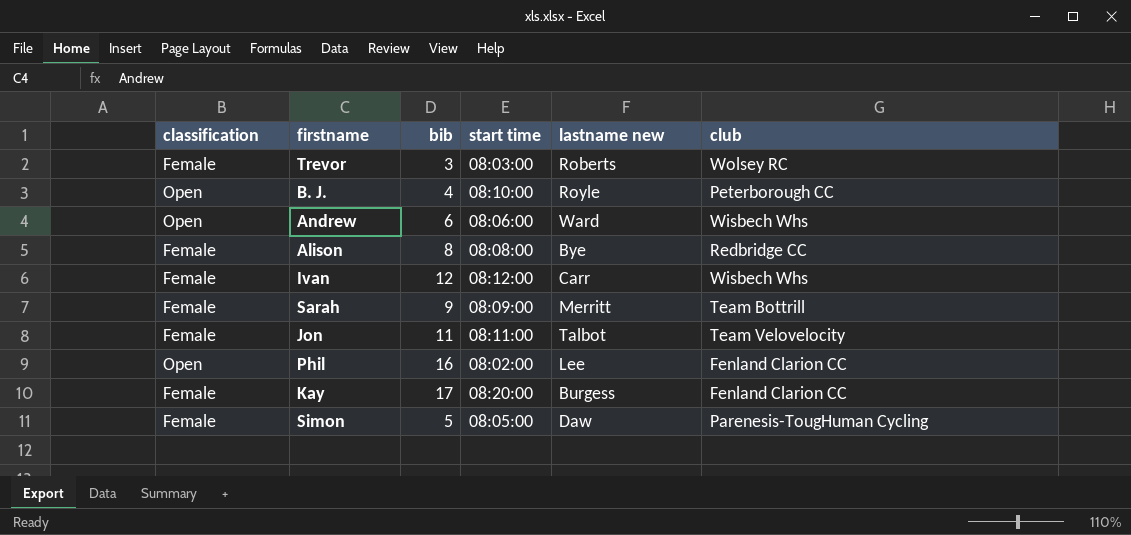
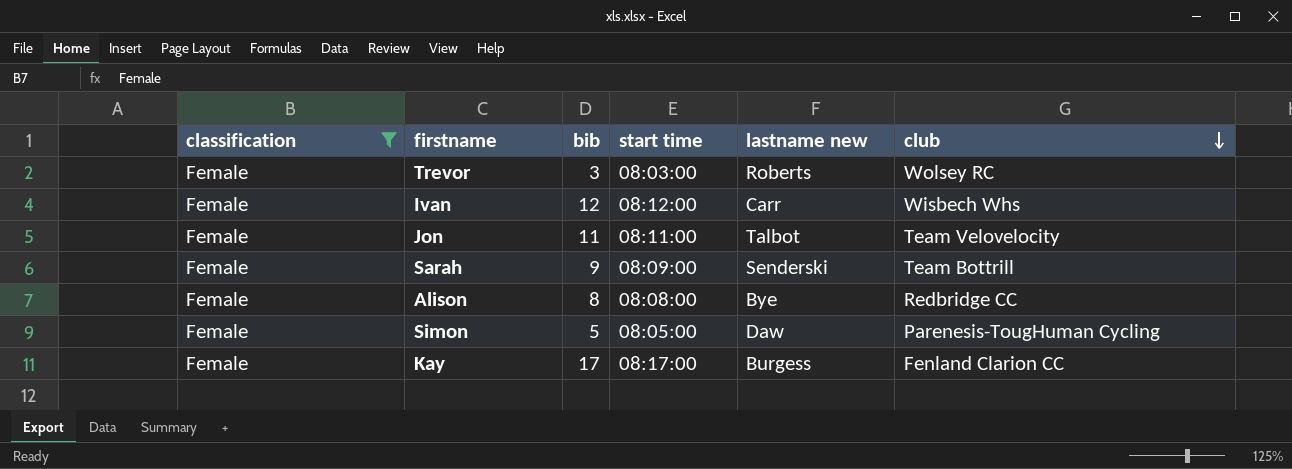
filter: none -> classification = Female
row order: none -> club descending
Sarah | lastname new: Merritt -> Senderski
Kay | start time: 08:20:00 -> 08:17:00

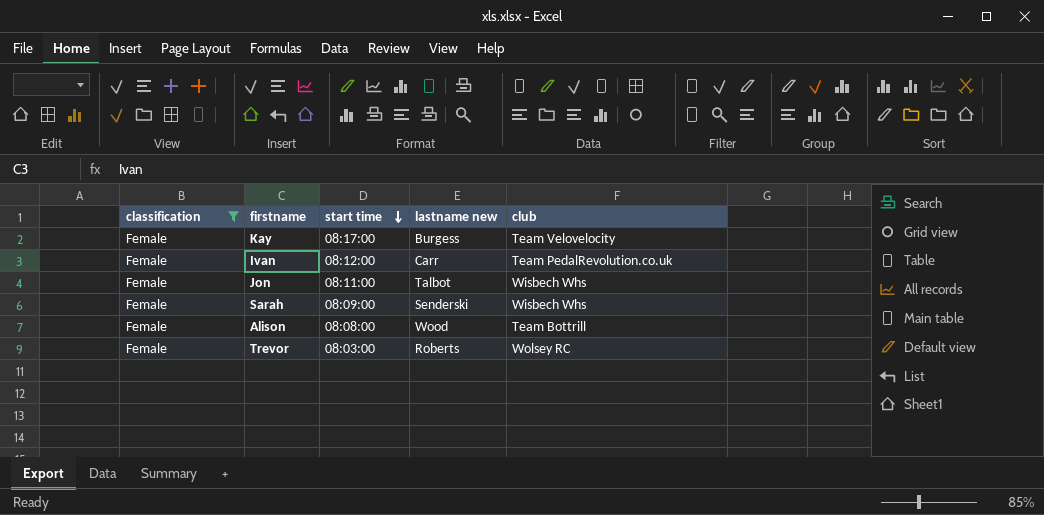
row order: club descending -> start time descending
column bib | position: 3 -> none
row Simon: Female | 5 | 08:05:00 | Daw | Parenesis-TougHuman Cycling -> none
Kay | club: Fenland Clarion CC -> Team Velovelocity
Ivan | club: Wisbech Whs -> Team PedalRevolution.co.uk
Jon | club: Team Velovelocity -> Wisbech Whs
Sarah | club: Team Bottrill -> Wisbech Whs
Alison | lastname new: Bye -> Wood
Alison | club: Redbridge CC -> Team Bottrill

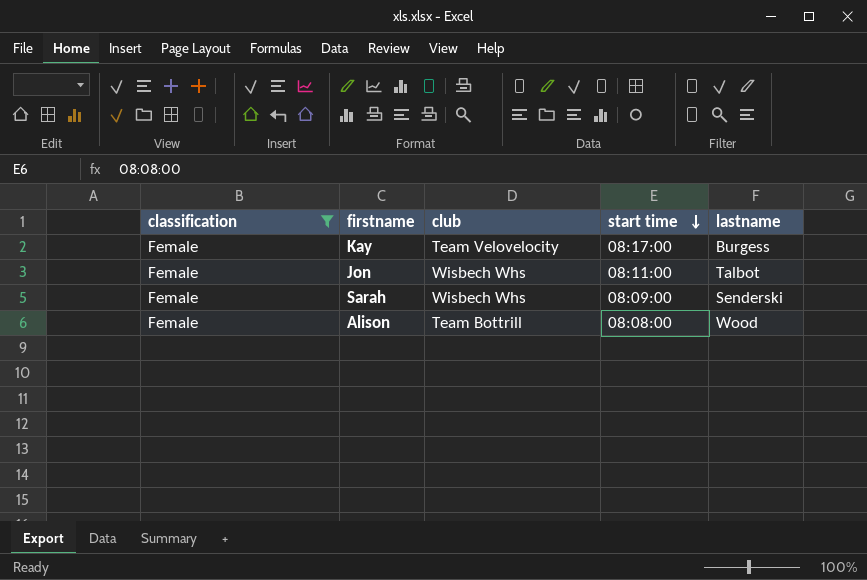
column club | position: 5 -> 3
column name: lastname new -> lastname
row Ivan: Female | 08:12:00 | Carr | Team PedalRevolution.co.uk -> none
row Trevor: Female | 08:03:00 | Roberts | Wolsey RC -> none

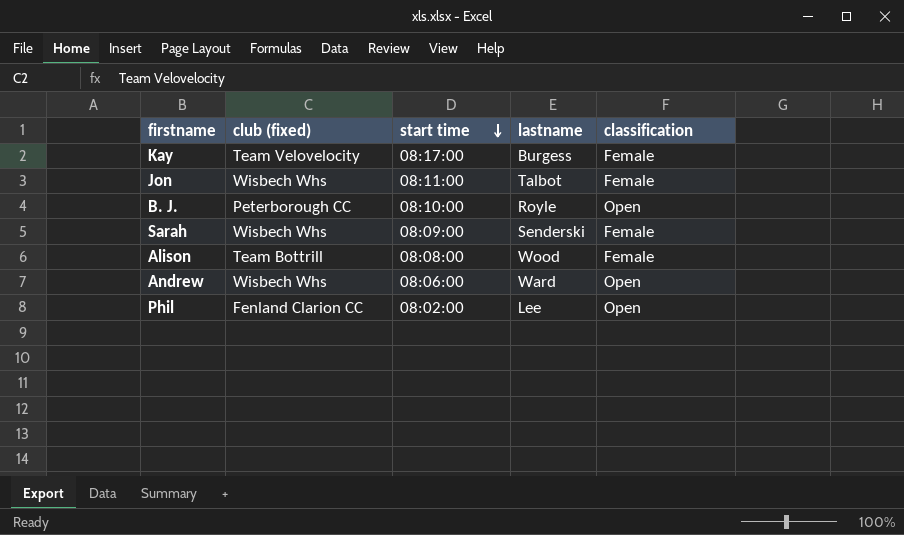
filter: classification = Female -> none
column name: club -> club (fixed)
column classification | position: 1 -> 5

